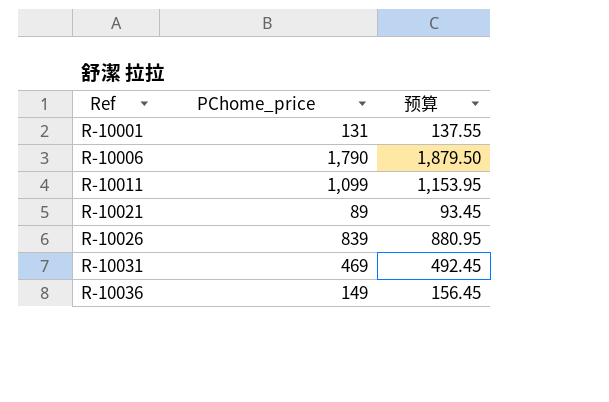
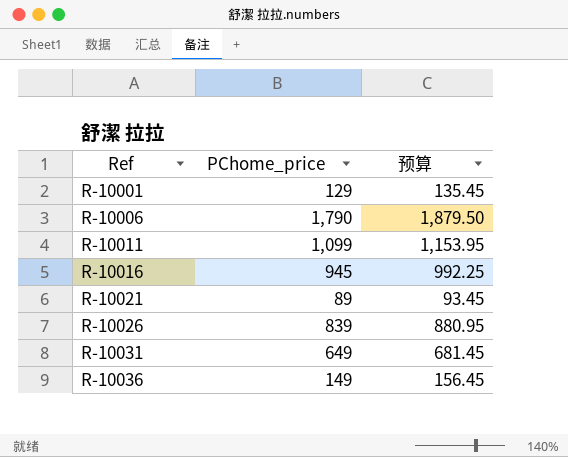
R-10001 | PChome_price: 131 -> 129
R-10001 | 预算: 137.55 -> 135.45
row R-10016: none -> 945 | 992.25
R-10031 | PChome_price: 469 -> 649
R-10031 | 预算: 492.45 -> 681.45

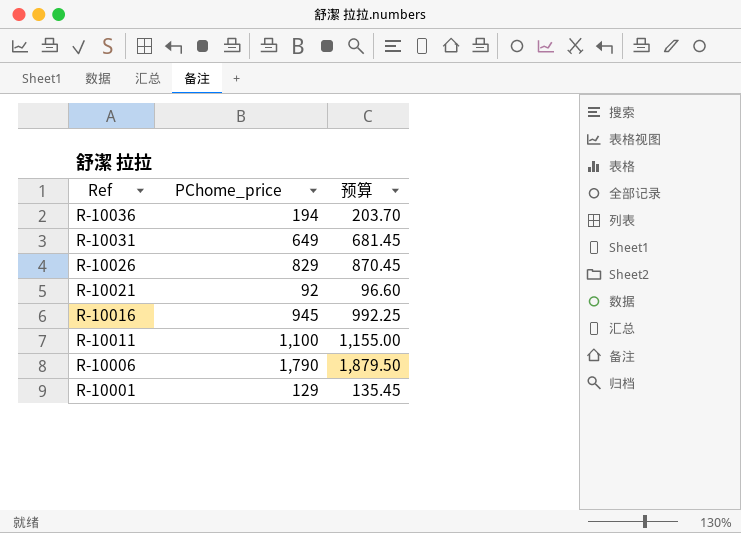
row order: Ref ascending -> Ref descending
R-10036 | PChome_price: 149 -> 194
R-10036 | 预算: 156.45 -> 203.70
R-10026 | PChome_price: 839 -> 829
R-10026 | 预算: 880.95 -> 870.45
R-10021 | PChome_price: 89 -> 92
R-10021 | 预算: 93.45 -> 96.60
R-10011 | PChome_price: 1,099 -> 1,100
R-10011 | 预算: 1,153.95 -> 1,155.00

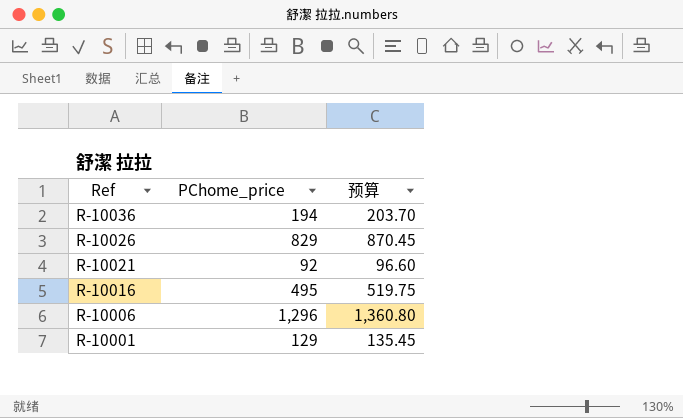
row R-10031: 649 | 681.45 -> none
row R-10011: 1,100 | 1,155.00 -> none
R-10016 | PChome_price: 945 -> 495
R-10016 | 预算: 992.25 -> 519.75
R-10006 | PChome_price: 1,790 -> 1,296
R-10006 | 预算: 1,879.50 -> 1,360.80

